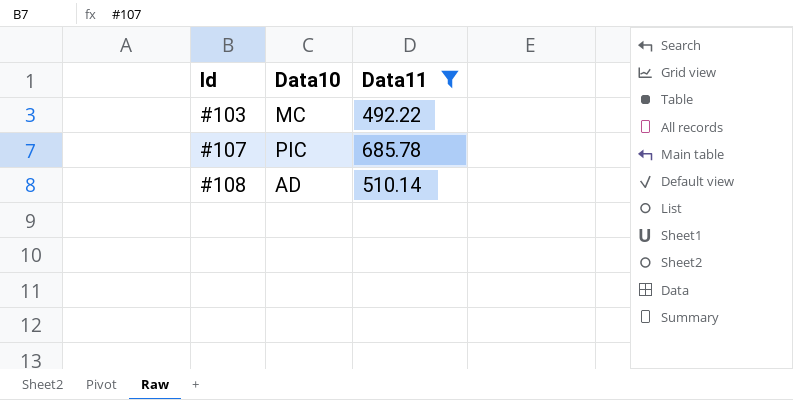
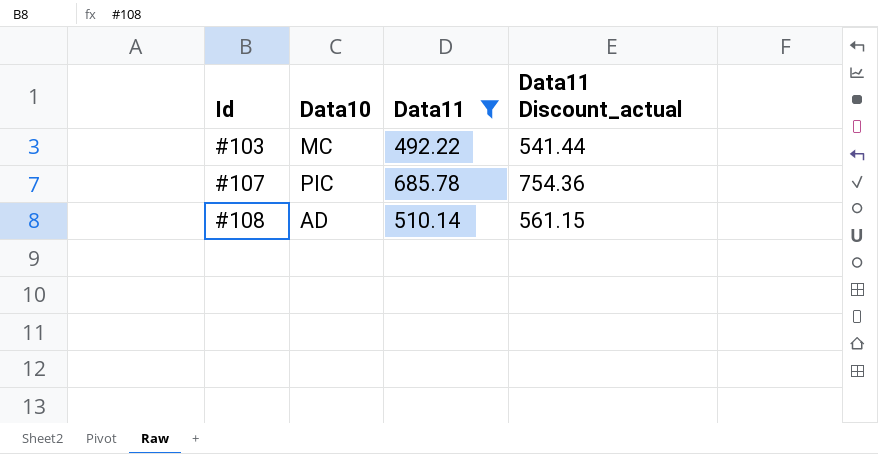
column Data11 Discount_actual | formula: none -> [Data11] * 1.1

